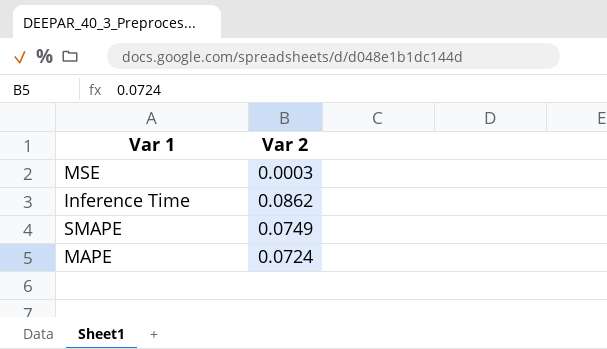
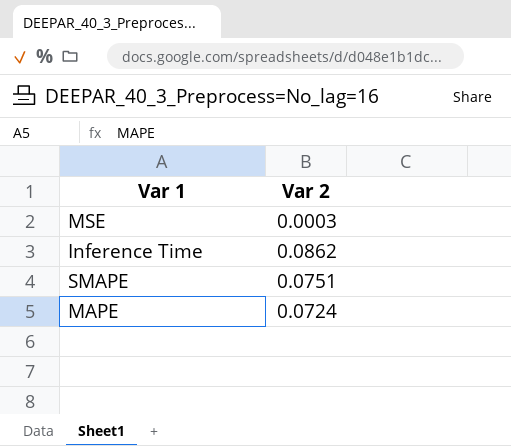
SMAPE | Var 2: 0.0749 -> 0.0751

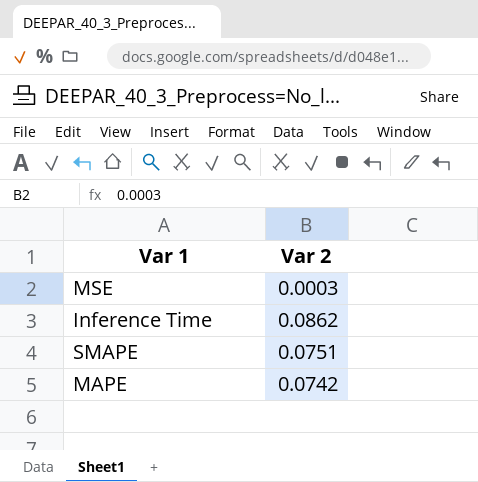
MAPE | Var 2: 0.0724 -> 0.0742

